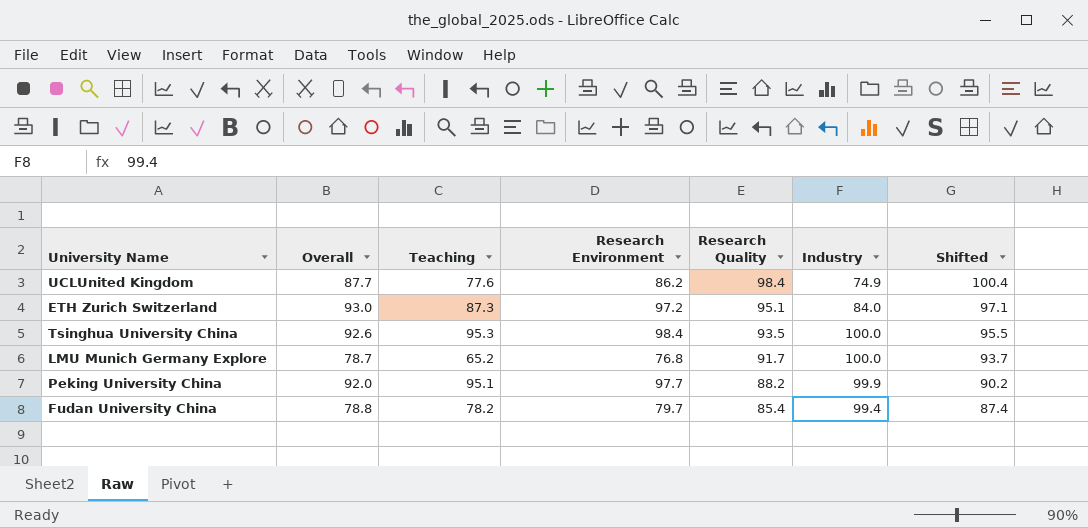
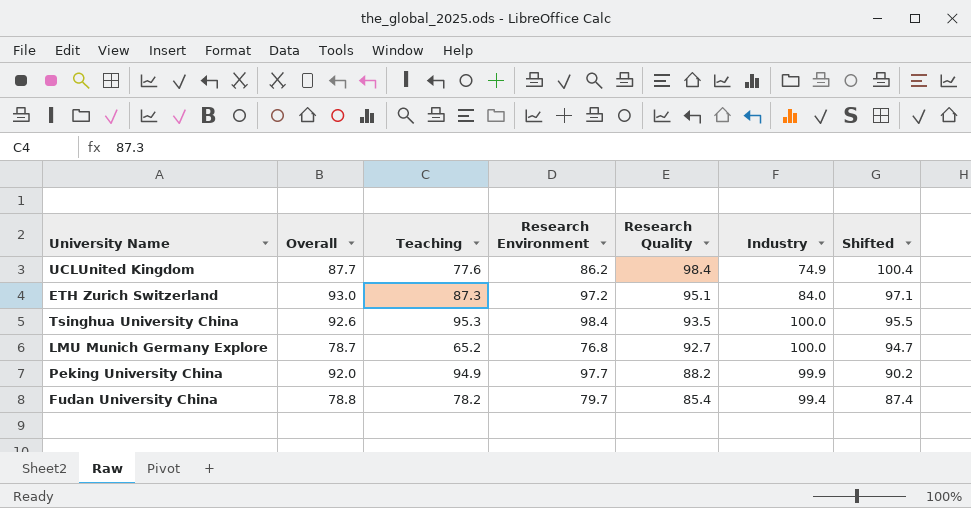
LMU Munich Germany Explore | Research Quality: 91.7 -> 92.7
LMU Munich Germany Explore | Shifted: 93.7 -> 94.7
Peking University China | Teaching: 95.1 -> 94.9

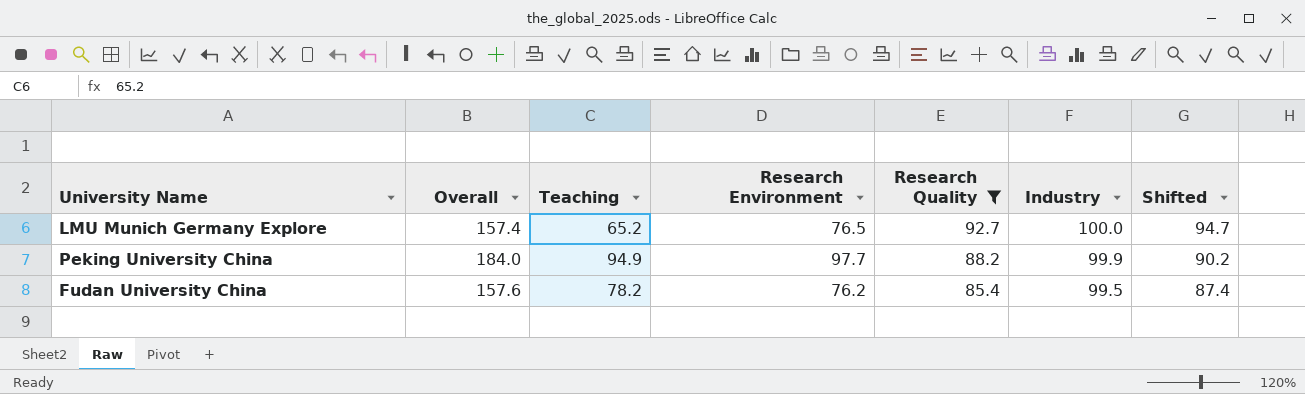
filter: none -> Research Quality <= 92.7
LMU Munich Germany Explore | Overall: 78.7 -> 157.4
LMU Munich Germany Explore | Research Environment: 76.8 -> 76.5
Peking University China | Overall: 92.0 -> 184.0
Fudan University China | Overall: 78.8 -> 157.6
Fudan University China | Research Environment: 79.7 -> 76.2
Fudan University China | Industry: 99.4 -> 99.5

